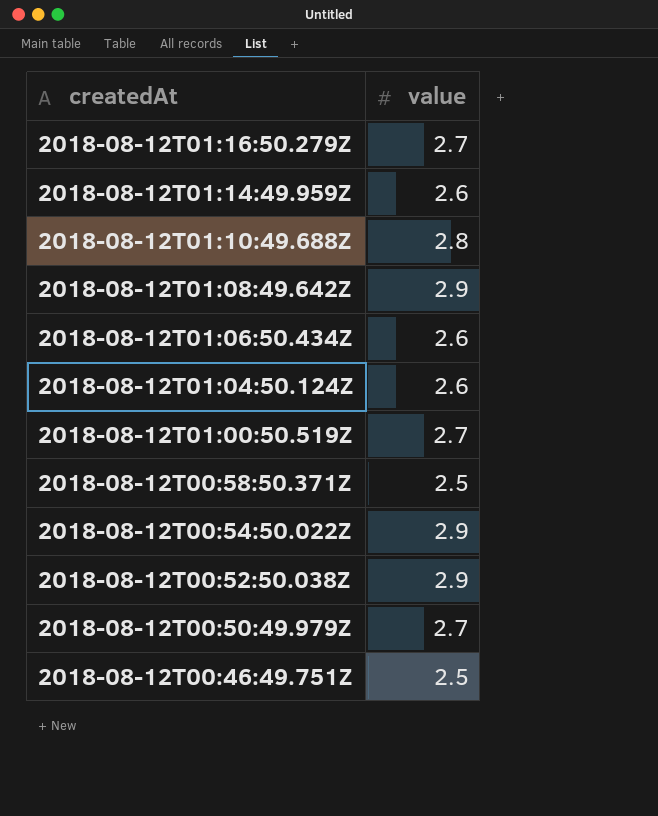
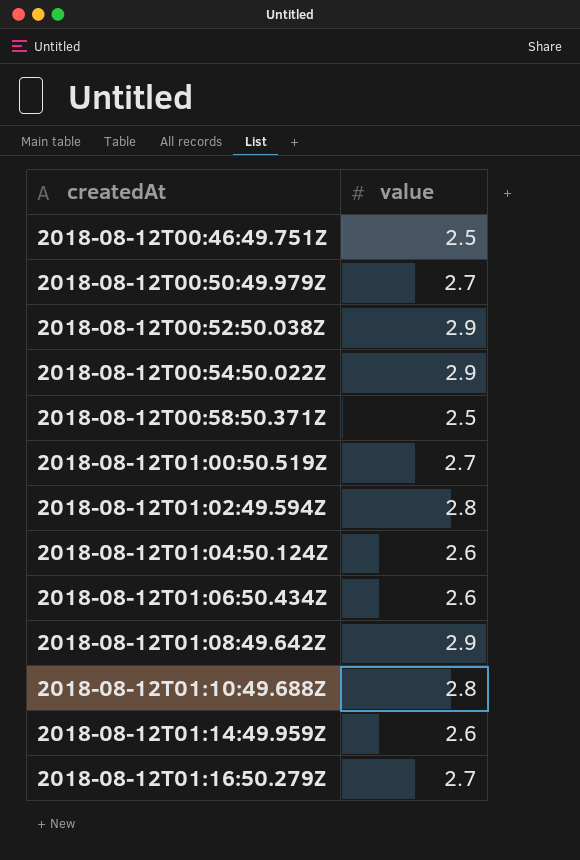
row order: createdAt descending -> createdAt ascending
row 2018-08-12T01:02:49.594Z: none -> 2.8

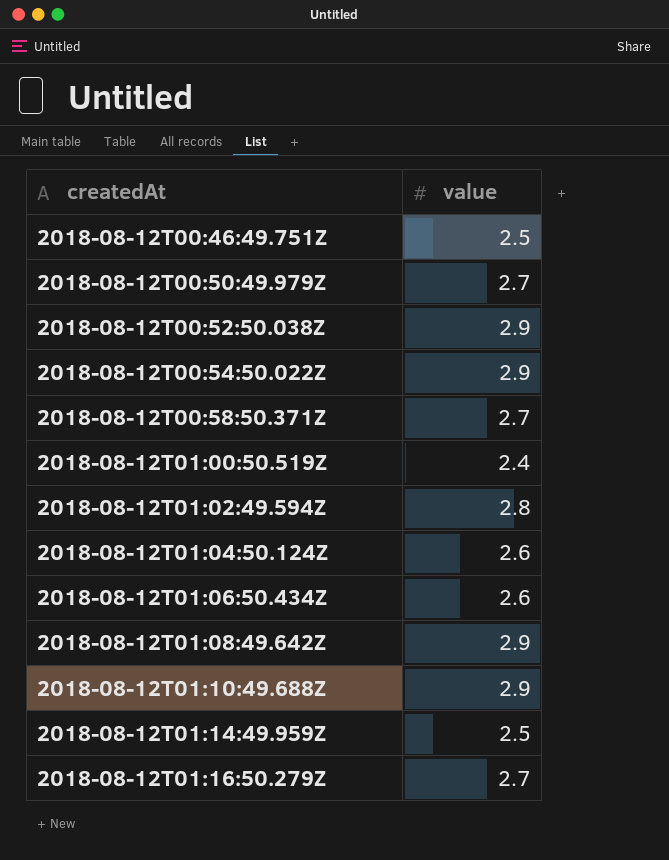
2018-08-12T00:58:50.371Z | value: 2.5 -> 2.7
2018-08-12T01:00:50.519Z | value: 2.7 -> 2.4
2018-08-12T01:10:49.688Z | value: 2.8 -> 2.9
2018-08-12T01:14:49.959Z | value: 2.6 -> 2.5

